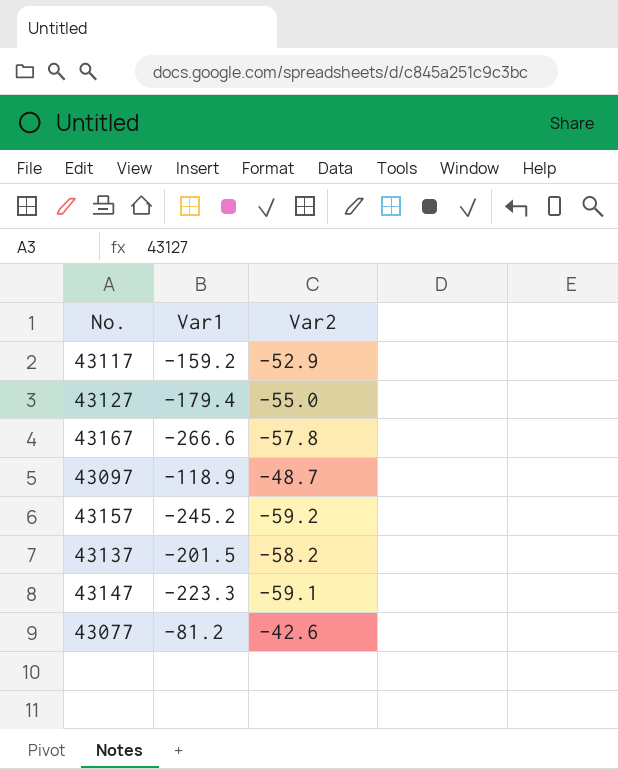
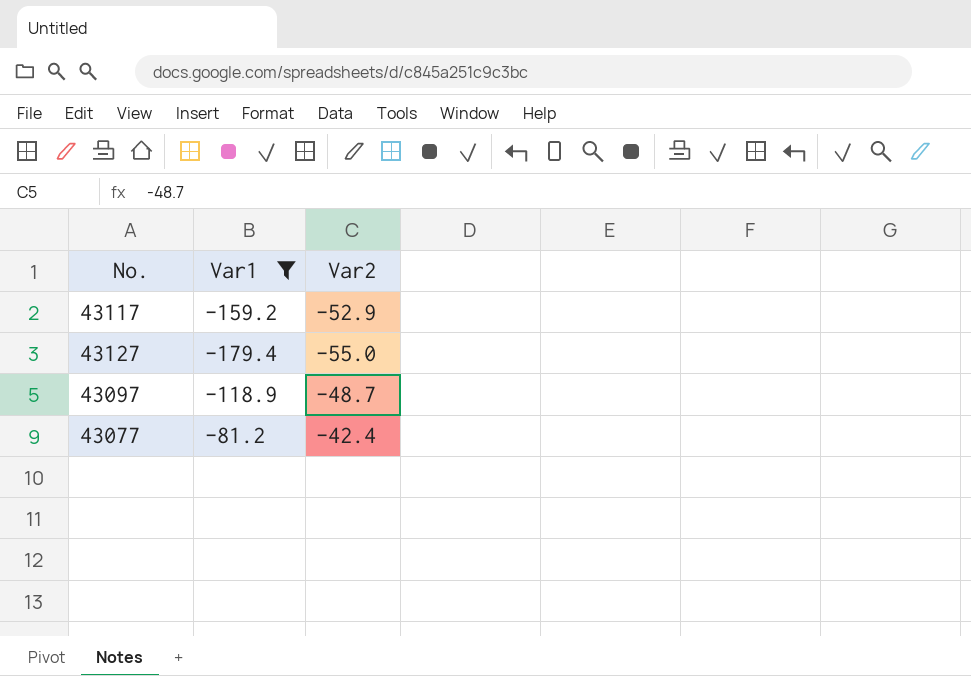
filter: none -> Var1 >= -179.4
43077 | Var2: -42.6 -> -42.4

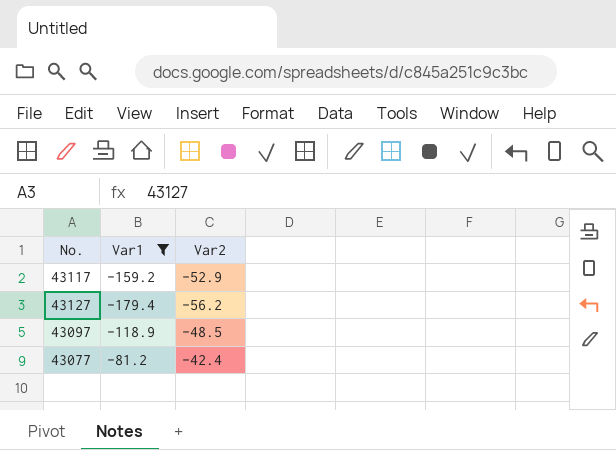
43127 | Var2: -55.0 -> -56.2
43097 | Var2: -48.7 -> -48.5

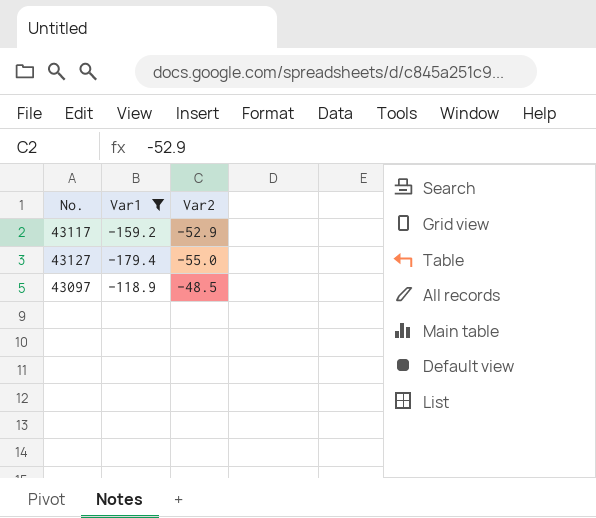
row 43077: -81.2 | -42.4 -> none
43127 | Var2: -56.2 -> -55.0

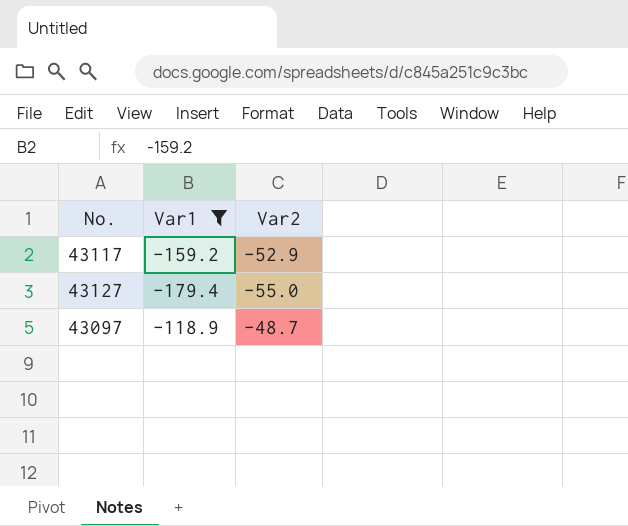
43097 | Var2: -48.5 -> -48.7

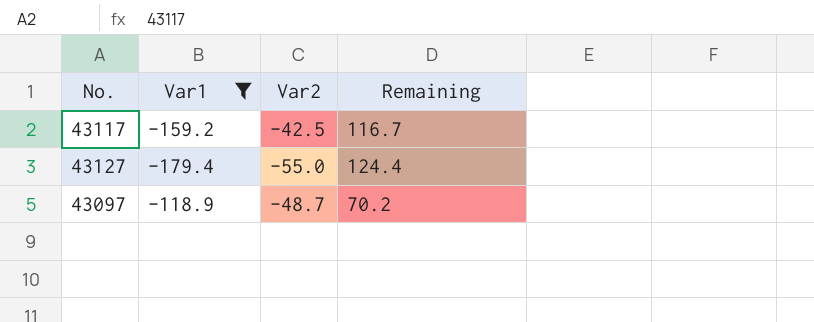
column Remaining | formula: none -> [Var2] - [Var1]
43117 | Var2: -52.9 -> -42.5

